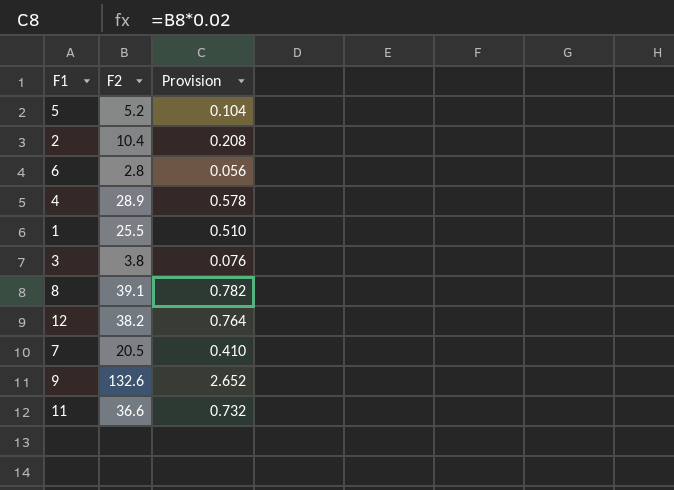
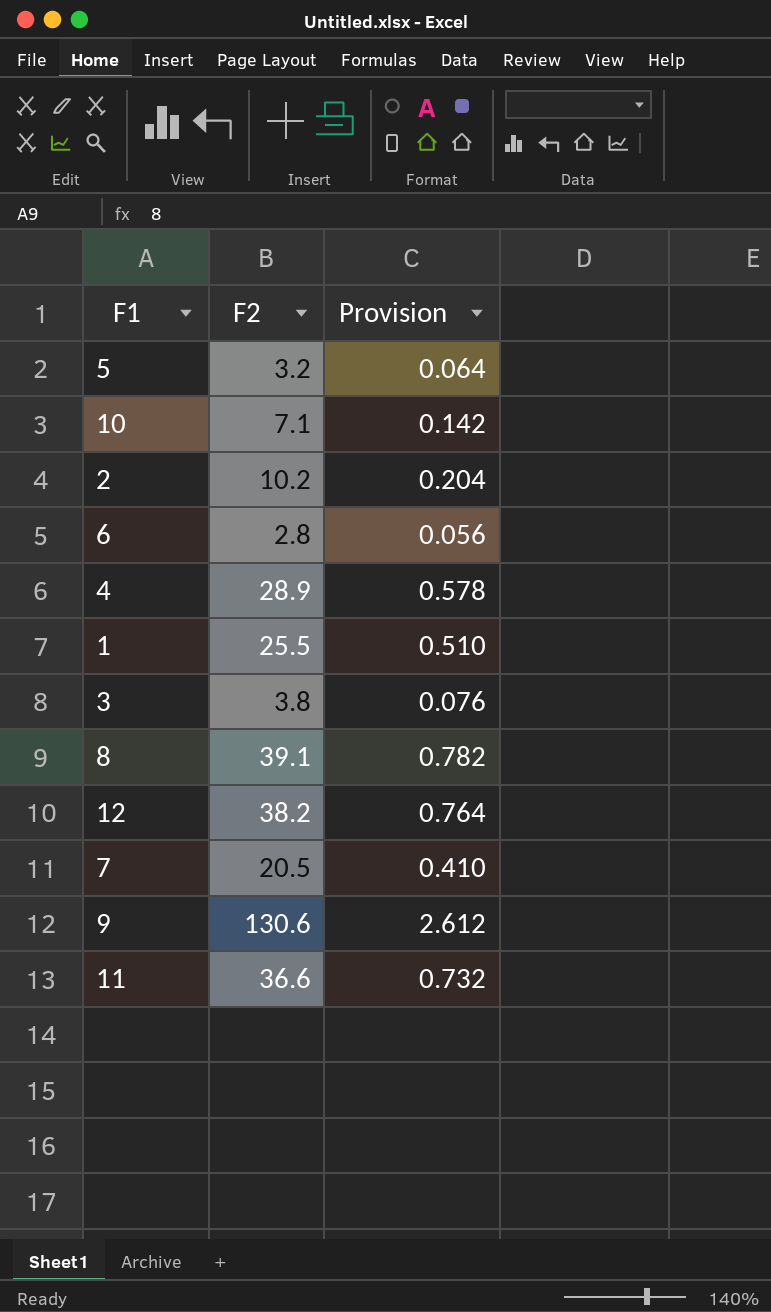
5 | F2: 5.2 -> 3.2
5 | Provision: 0.104 -> 0.064
row 10: none -> 7.1 | 0.142
2 | F2: 10.4 -> 10.2
2 | Provision: 0.208 -> 0.204
9 | F2: 132.6 -> 130.6
9 | Provision: 2.652 -> 2.612

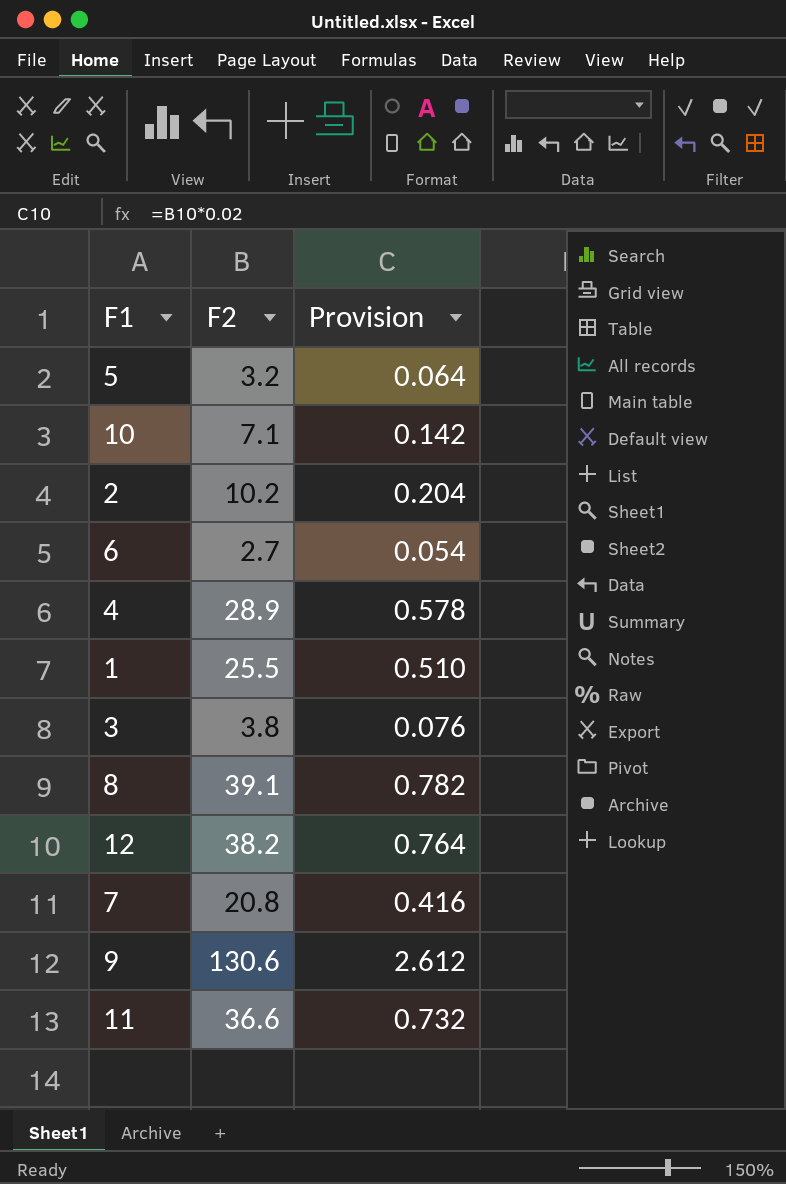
6 | F2: 2.8 -> 2.7
6 | Provision: 0.056 -> 0.054
7 | F2: 20.5 -> 20.8
7 | Provision: 0.410 -> 0.416

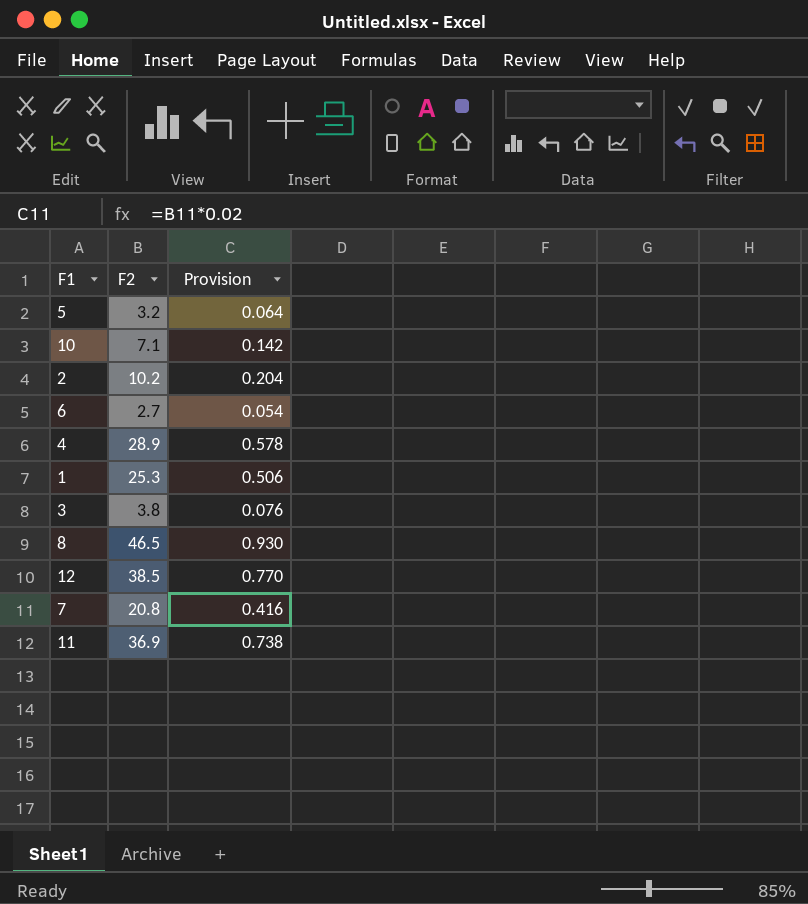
row 9: 130.6 | 2.612 -> none
1 | F2: 25.5 -> 25.3
1 | Provision: 0.510 -> 0.506
8 | F2: 39.1 -> 46.5
8 | Provision: 0.782 -> 0.930
12 | F2: 38.2 -> 38.5
12 | Provision: 0.764 -> 0.770
11 | F2: 36.6 -> 36.9
11 | Provision: 0.732 -> 0.738

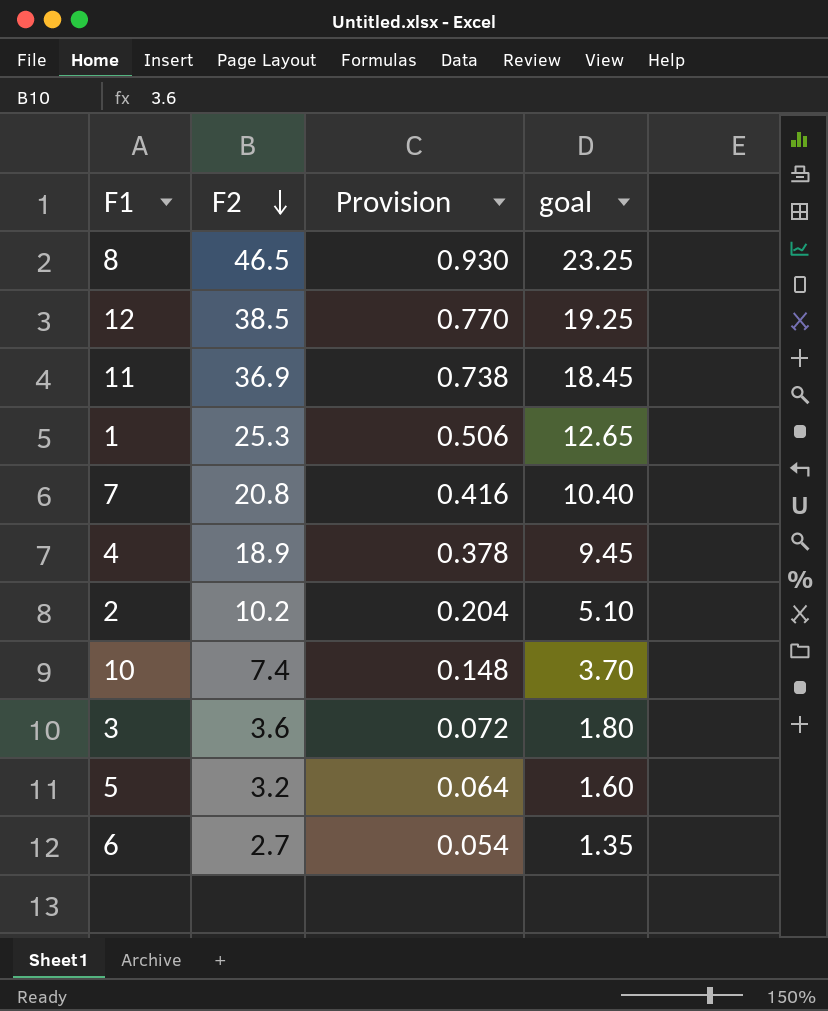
row order: none -> F2 descending
column goal | formula: none -> [F2] * 0.5
4 | F2: 28.9 -> 18.9
4 | Provision: 0.578 -> 0.378
10 | F2: 7.1 -> 7.4
10 | Provision: 0.142 -> 0.148
3 | F2: 3.8 -> 3.6
3 | Provision: 0.076 -> 0.072

